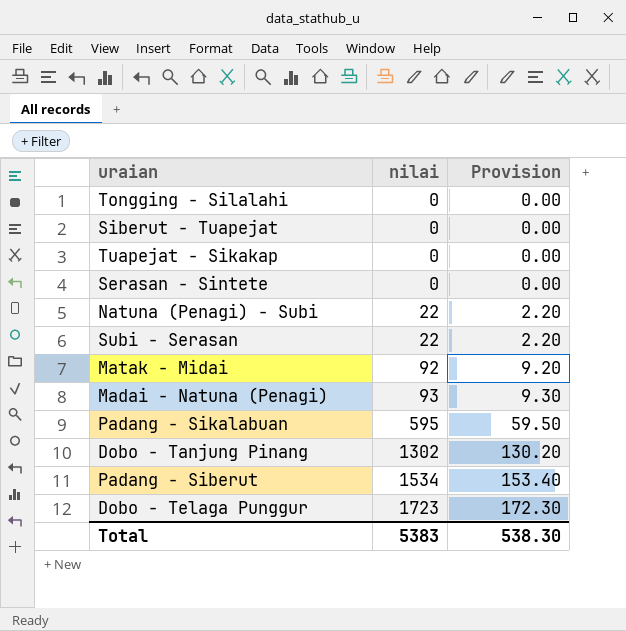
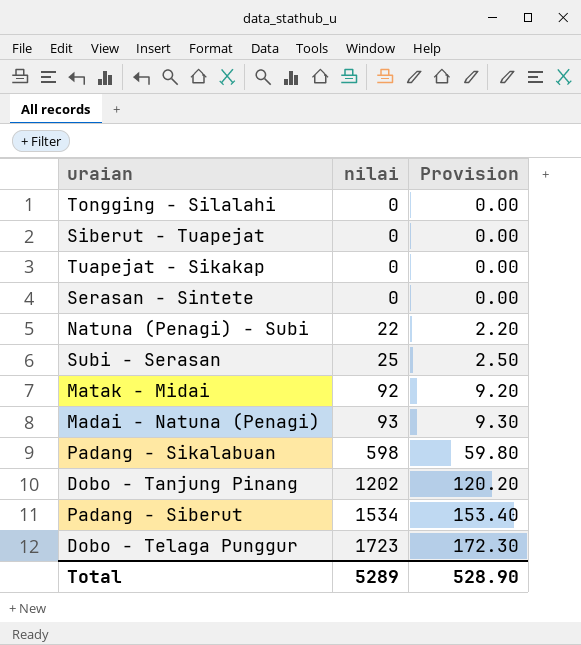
Subi - Serasan | nilai: 22 -> 25
Subi - Serasan | Provision: 2.20 -> 2.50
Padang - Sikalabuan | nilai: 595 -> 598
Padang - Sikalabuan | Provision: 59.50 -> 59.80
Dobo - Tanjung Pinang | nilai: 1302 -> 1202
Dobo - Tanjung Pinang | Provision: 130.20 -> 120.20
Total | nilai: 5383 -> 5289
Total | Provision: 538.30 -> 528.90

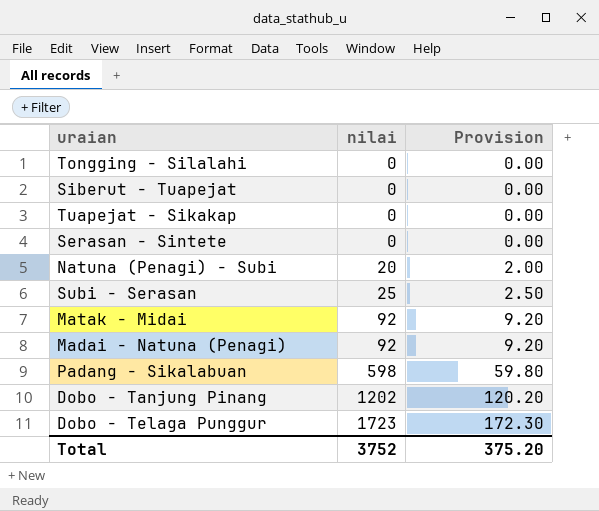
row Padang - Siberut: 1534 | 153.40 -> none
Natuna (Penagi) - Subi | nilai: 22 -> 20
Natuna (Penagi) - Subi | Provision: 2.20 -> 2.00
Madai - Natuna (Penagi) | nilai: 93 -> 92
Madai - Natuna (Penagi) | Provision: 9.30 -> 9.20
Total | nilai: 5289 -> 3752
Total | Provision: 528.90 -> 375.20

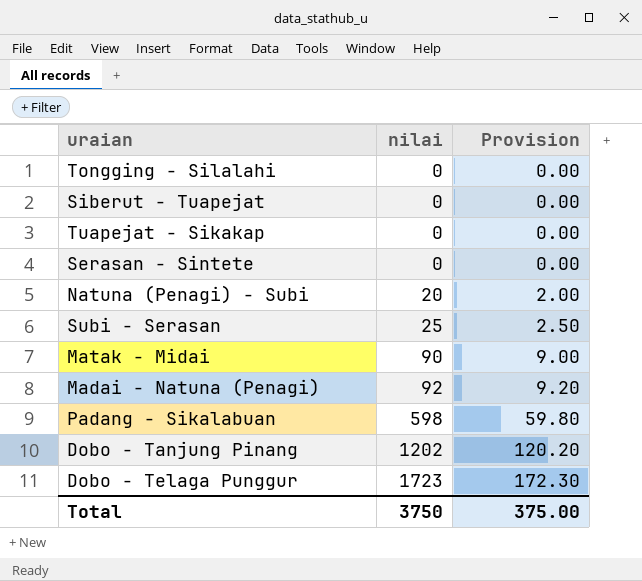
Matak - Midai | nilai: 92 -> 90
Matak - Midai | Provision: 9.20 -> 9.00
Total | nilai: 3752 -> 3750
Total | Provision: 375.20 -> 375.00

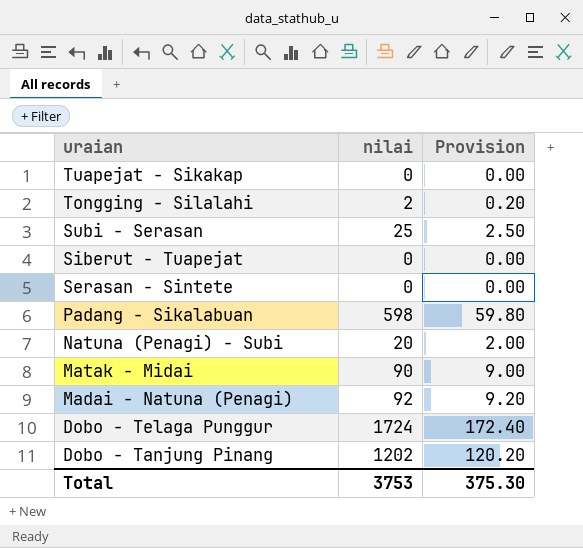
row order: nilai ascending -> uraian descending
Tongging - Silalahi | nilai: 0 -> 2
Tongging - Silalahi | Provision: 0.00 -> 0.20
Dobo - Telaga Punggur | nilai: 1723 -> 1724
Dobo - Telaga Punggur | Provision: 172.30 -> 172.40
Total | nilai: 3750 -> 3753
Total | Provision: 375.00 -> 375.30

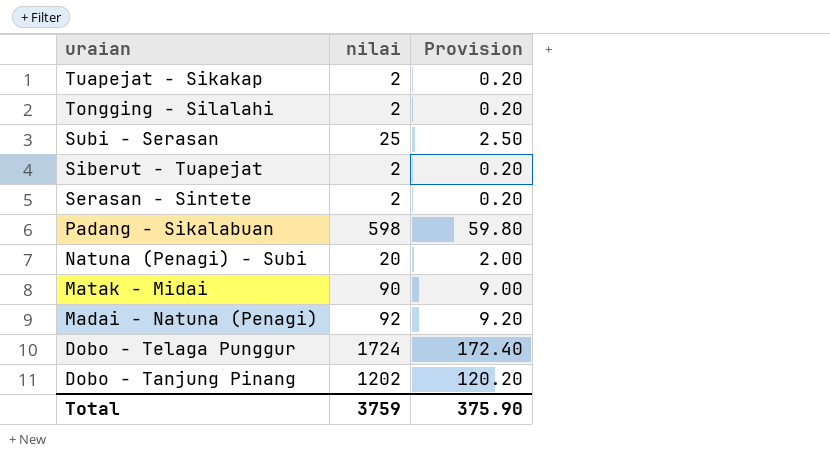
Tuapejat - Sikakap | nilai: 0 -> 2
Tuapejat - Sikakap | Provision: 0.00 -> 0.20
Siberut - Tuapejat | nilai: 0 -> 2
Siberut - Tuapejat | Provision: 0.00 -> 0.20
Serasan - Sintete | nilai: 0 -> 2
Serasan - Sintete | Provision: 0.00 -> 0.20
Total | nilai: 3753 -> 3759
Total | Provision: 375.30 -> 375.90

